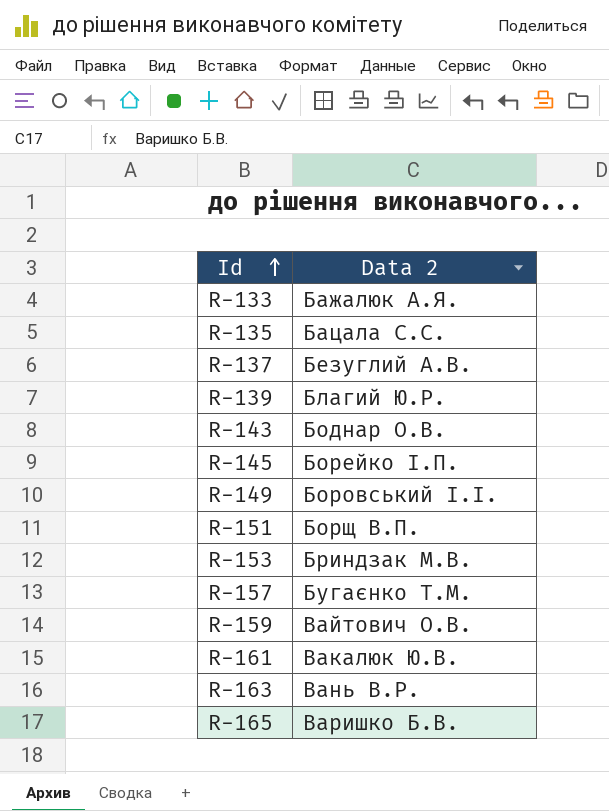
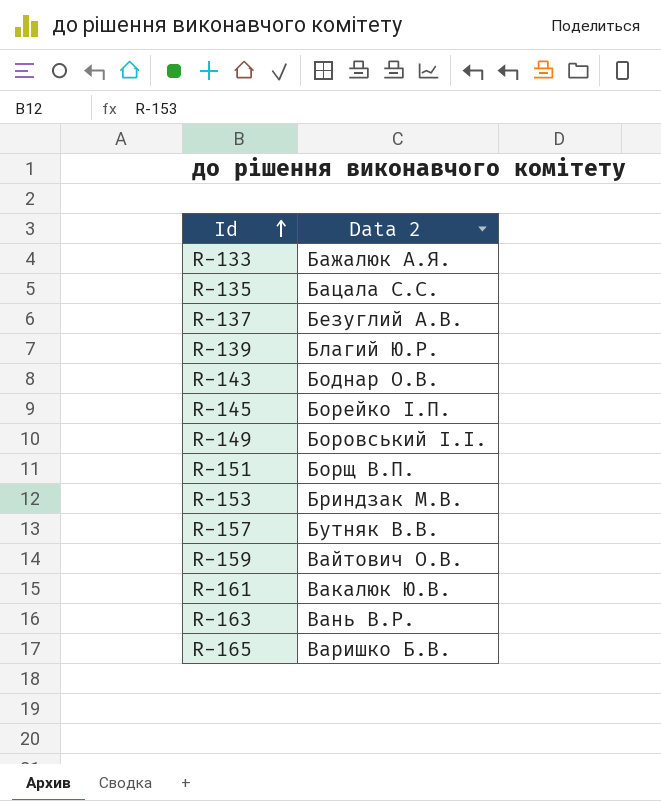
R-157 | Data 2: Бугаєнко Т.М. -> Бутняк В.В.

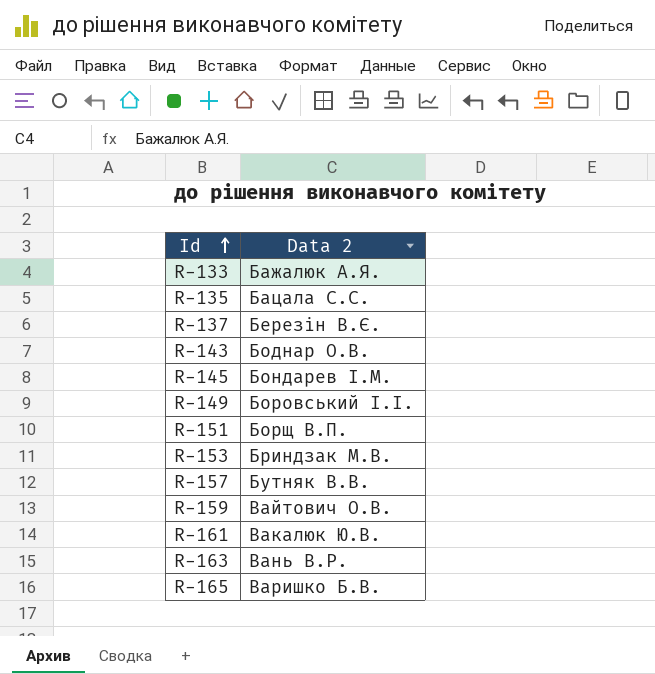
row R-139: Благий Ю.Р. -> none
R-137 | Data 2: Безуглий А.В. -> Березін В.Є.
R-145 | Data 2: Борейко І.П. -> Бондарев І.М.

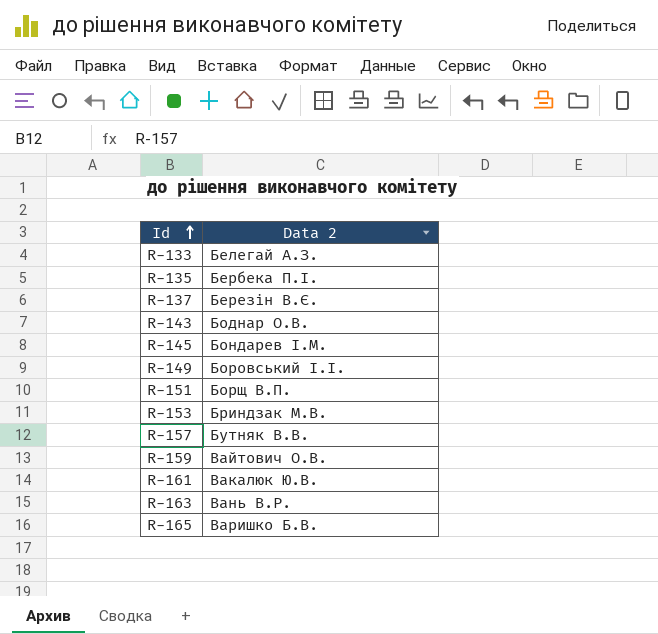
R-133 | Data 2: Бажалюк А.Я. -> Белегай А.З.
R-135 | Data 2: Бацала С.С. -> Бербека П.І.

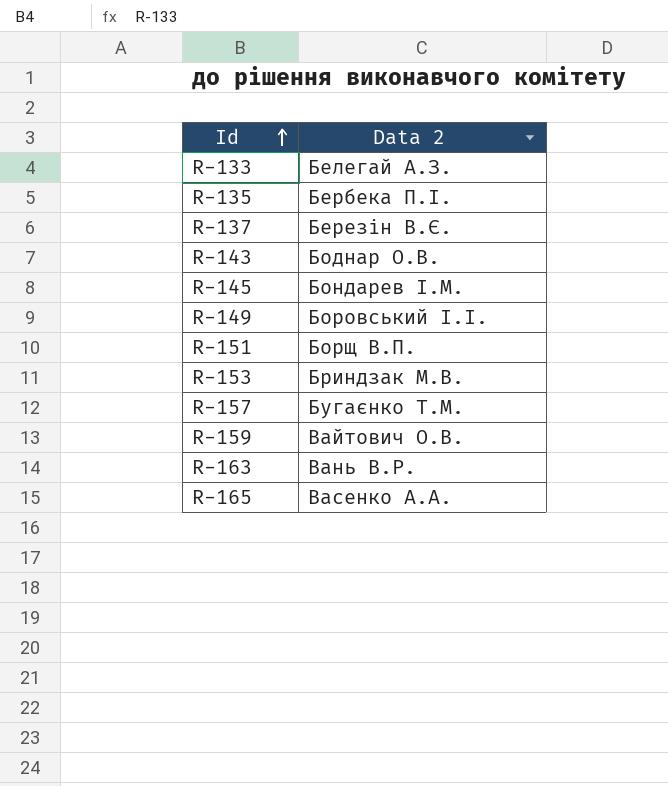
row R-161: Вакалюк Ю.В. -> none
R-157 | Data 2: Бутняк В.В. -> Бугаєнко Т.М.
R-165 | Data 2: Варишко Б.В. -> Васенко А.А.

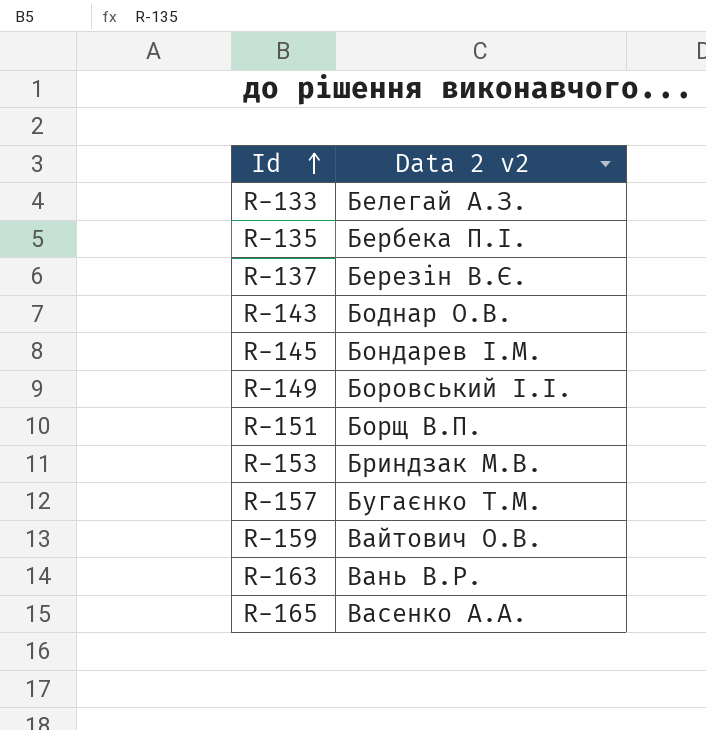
column name: Data 2 -> Data 2 v2

